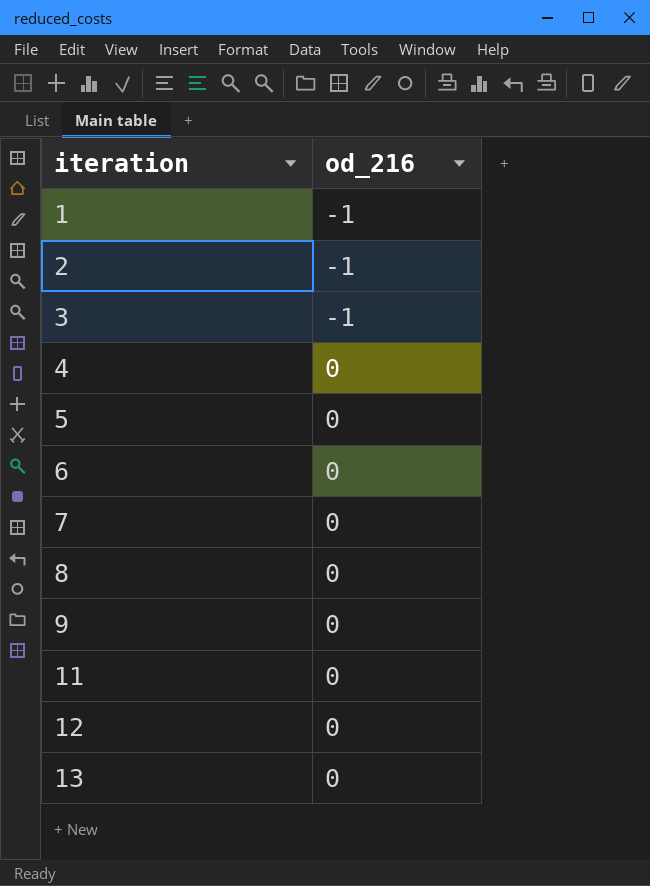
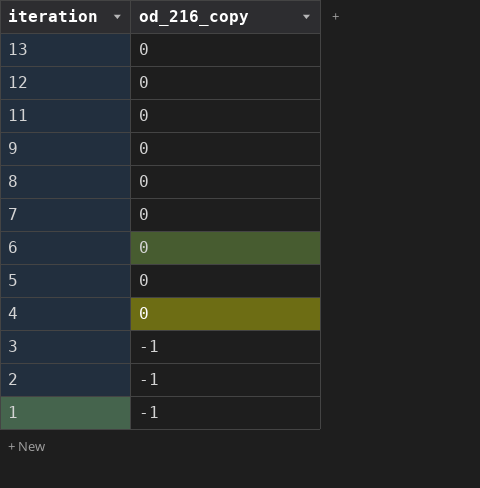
row order: iteration ascending -> iteration descending
column name: od_216 -> od_216_copy

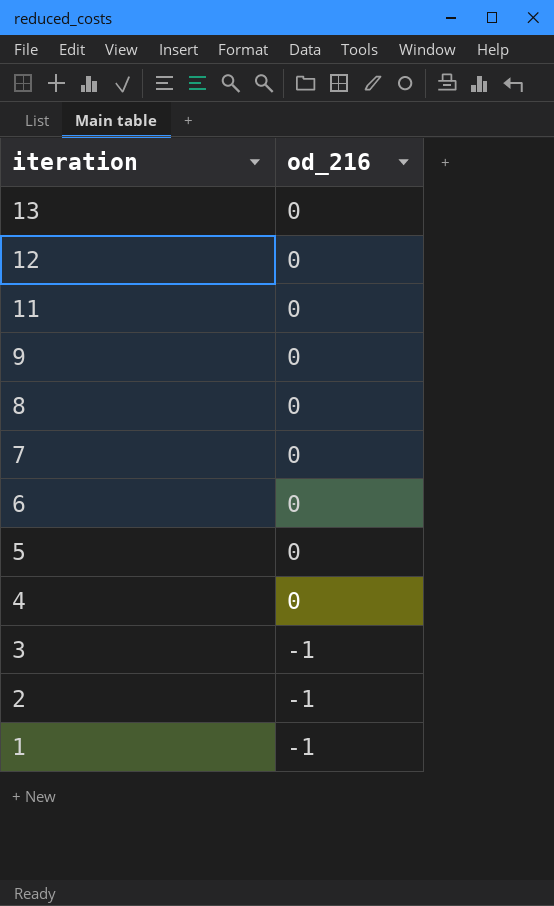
column name: od_216_copy -> od_216

